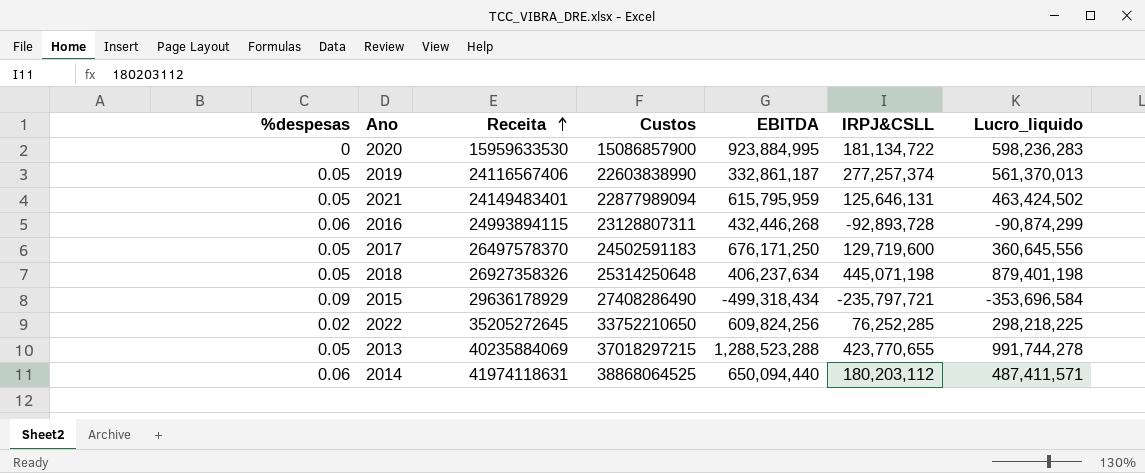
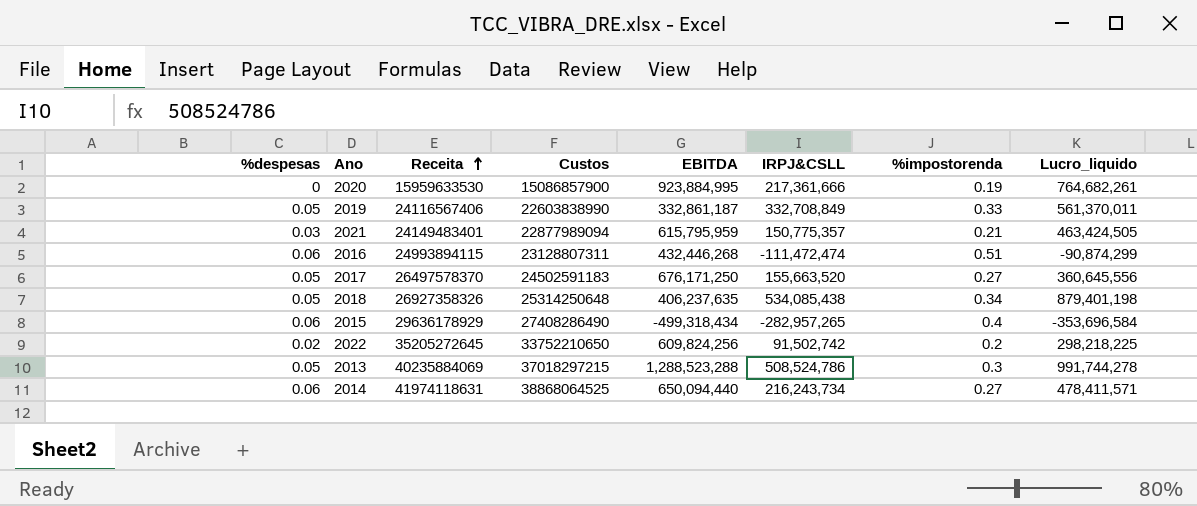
column %impostorenda | position: none -> 7
2020 | IRPJ&CSLL: 181,134,722 -> 217,361,666
2020 | Lucro_liquido: 598,236,283 -> 764,682,261
2019 | IRPJ&CSLL: 277,257,374 -> 332,708,849
2019 | Lucro_liquido: 561,370,013 -> 561,370,011
2021 | %despesas: 0.05 -> 0.03
2021 | IRPJ&CSLL: 125,646,131 -> 150,775,357
2021 | Lucro_liquido: 463,424,502 -> 463,424,505
2016 | IRPJ&CSLL: -92,893,728 -> -111,472,474
2017 | IRPJ&CSLL: 129,719,600 -> 155,663,520
2018 | EBITDA: 406,237,634 -> 406,237,635
2018 | IRPJ&CSLL: 445,071,198 -> 534,085,438
2015 | %despesas: 0.09 -> 0.06
2015 | IRPJ&CSLL: -235,797,721 -> -282,957,265
2022 | IRPJ&CSLL: 76,252,285 -> 91,502,742
2013 | IRPJ&CSLL: 423,770,655 -> 508,524,786
2014 | IRPJ&CSLL: 180,203,112 -> 216,243,734
2014 | Lucro_liquido: 487,411,571 -> 478,411,571

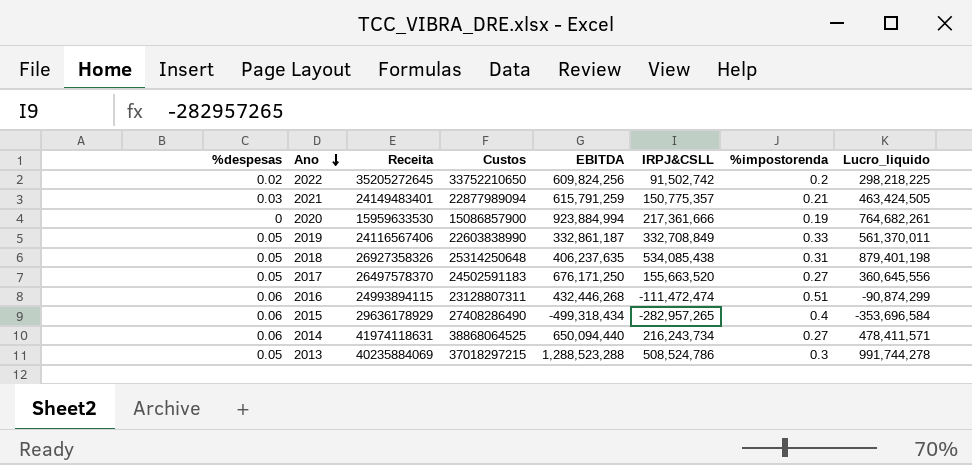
row order: Receita ascending -> Ano descending
2021 | EBITDA: 615,795,959 -> 615,791,259
2020 | EBITDA: 923,884,995 -> 923,884,994
2018 | %impostorenda: 0.34 -> 0.31

